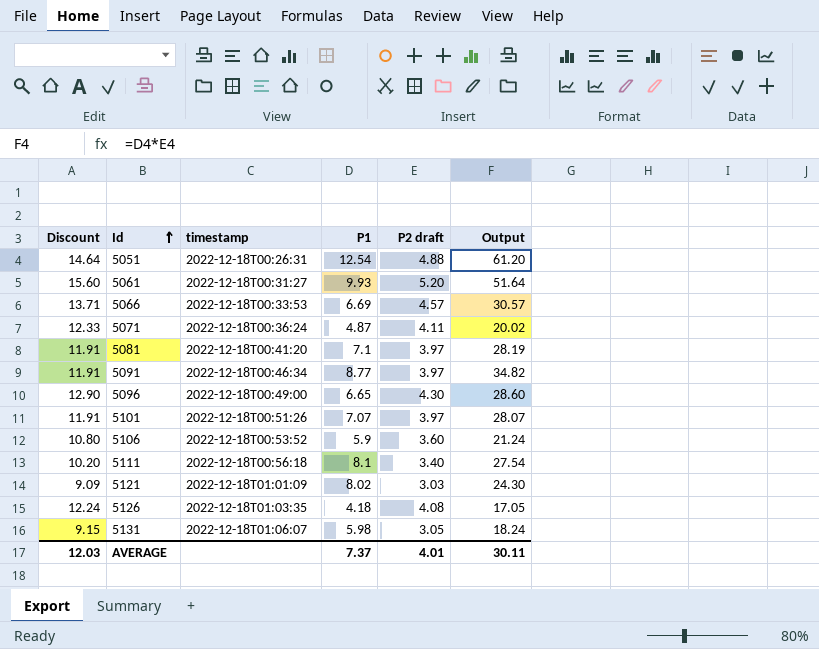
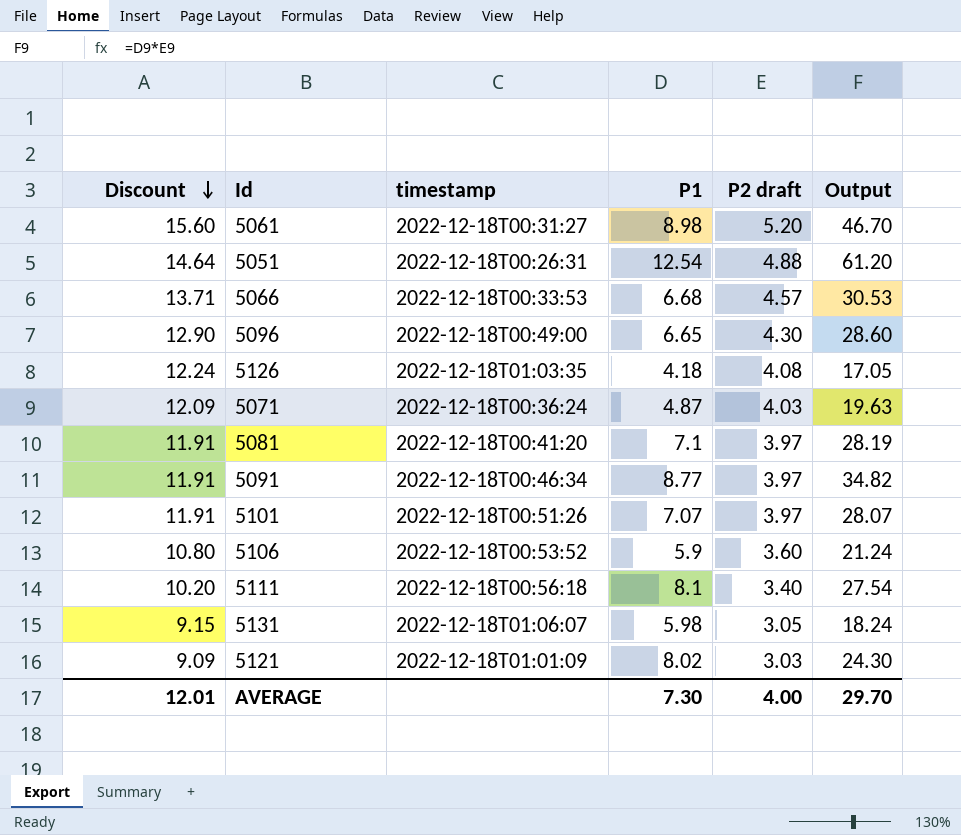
row order: Id ascending -> Discount descending
5061 | P1: 9.93 -> 8.98
5061 | Output: 51.64 -> 46.70
5066 | P1: 6.69 -> 6.68
5066 | Output: 30.57 -> 30.53
5071 | Discount: 12.33 -> 12.09
5071 | P2 draft: 4.11 -> 4.03
5071 | Output: 20.02 -> 19.63
AVERAGE | Discount: 12.03 -> 12.01
AVERAGE | P1: 7.37 -> 7.30
AVERAGE | P2 draft: 4.01 -> 4.00
AVERAGE | Output: 30.11 -> 29.70

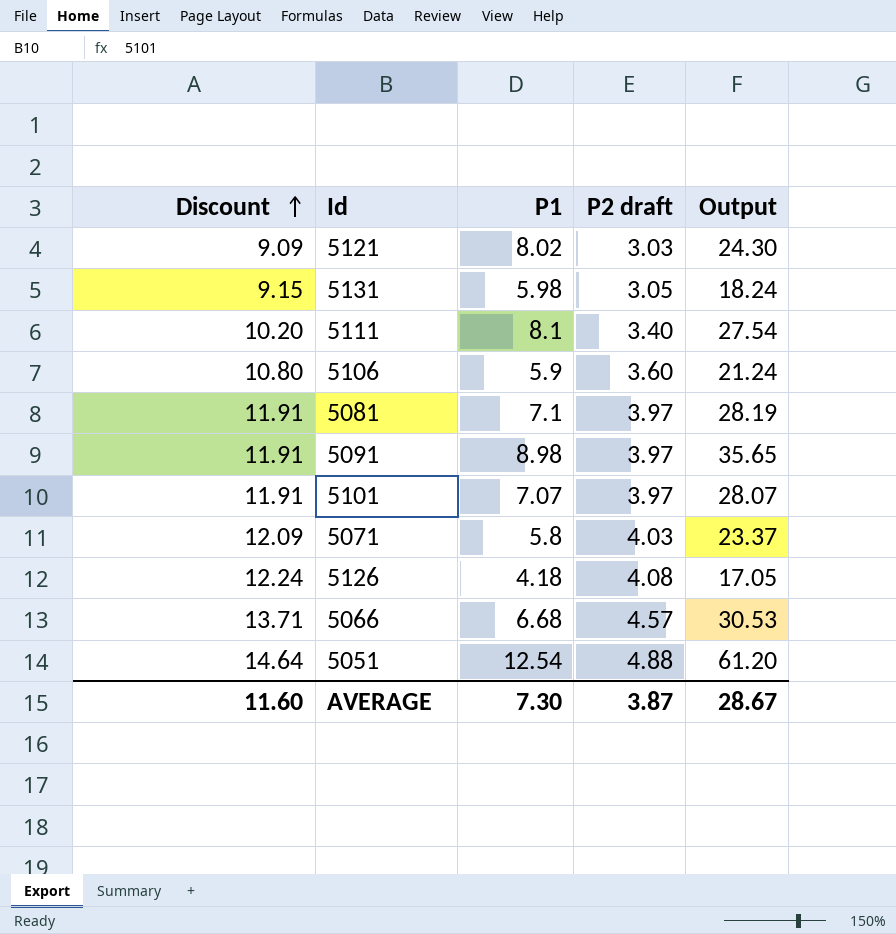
row order: Discount descending -> Discount ascending
column timestamp | position: 3 -> none
row 5061: 15.60 | 2022-12-18T00:31:27 | 8.98 | 5.20 | 46.70 -> none
row 5096: 12.90 | 2022-12-18T00:49:00 | 6.65 | 4.30 | 28.60 -> none
5091 | P1: 8.77 -> 8.98
5091 | Output: 34.82 -> 35.65
5071 | P1: 4.87 -> 5.8
5071 | Output: 19.63 -> 23.37
AVERAGE | Discount: 12.01 -> 11.60
AVERAGE | P2 draft: 4.00 -> 3.87
AVERAGE | Output: 29.70 -> 28.67

